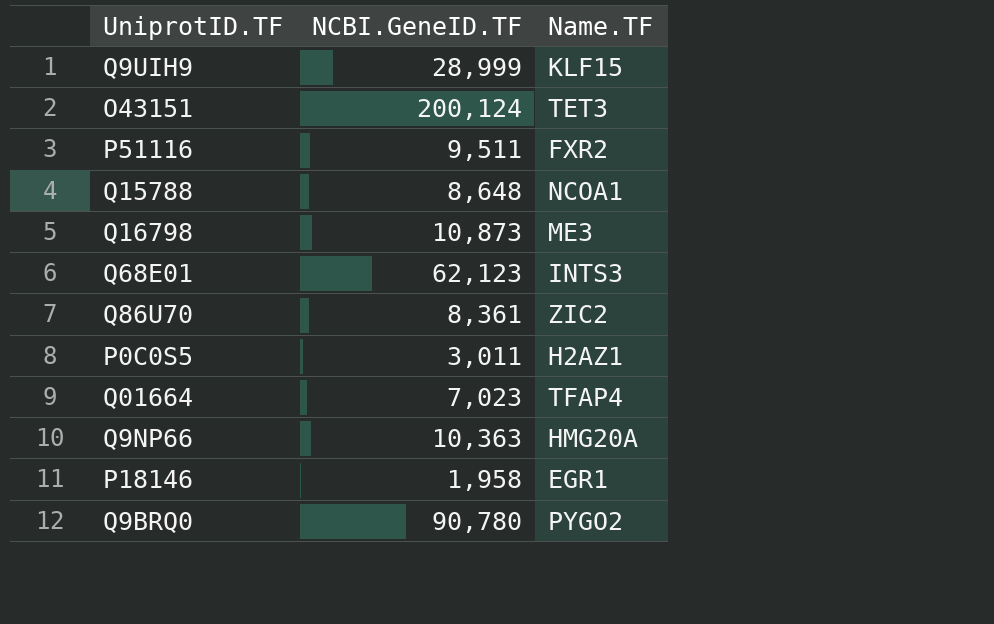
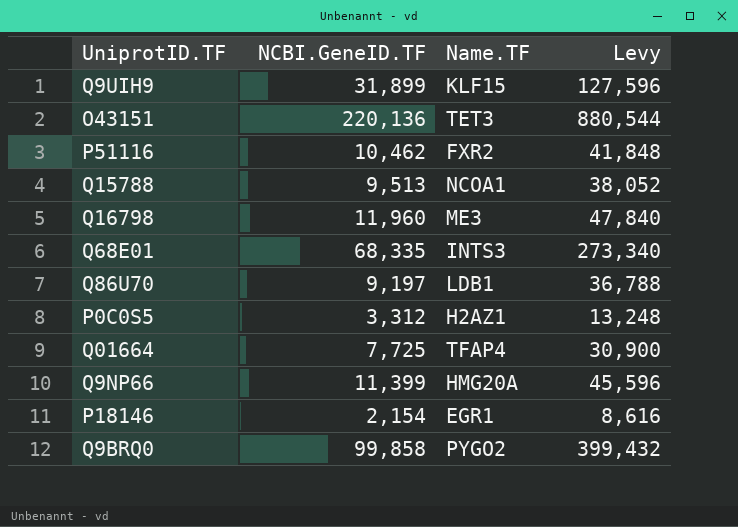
column Levy | formula: none -> [NCBI.GeneID.TF] * 4
Q9UIH9 | NCBI.GeneID.TF: 28,999 -> 31,899
O43151 | NCBI.GeneID.TF: 200,124 -> 220,136
P51116 | NCBI.GeneID.TF: 9,511 -> 10,462
Q15788 | NCBI.GeneID.TF: 8,648 -> 9,513
Q16798 | NCBI.GeneID.TF: 10,873 -> 11,960
Q68E01 | NCBI.GeneID.TF: 62,123 -> 68,335
Q86U70 | NCBI.GeneID.TF: 8,361 -> 9,197
Q86U70 | Name.TF: ZIC2 -> LDB1
P0C0S5 | NCBI.GeneID.TF: 3,011 -> 3,312
Q01664 | NCBI.GeneID.TF: 7,023 -> 7,725
Q9NP66 | NCBI.GeneID.TF: 10,363 -> 11,399
P18146 | NCBI.GeneID.TF: 1,958 -> 2,154
Q9BRQ0 | NCBI.GeneID.TF: 90,780 -> 99,858

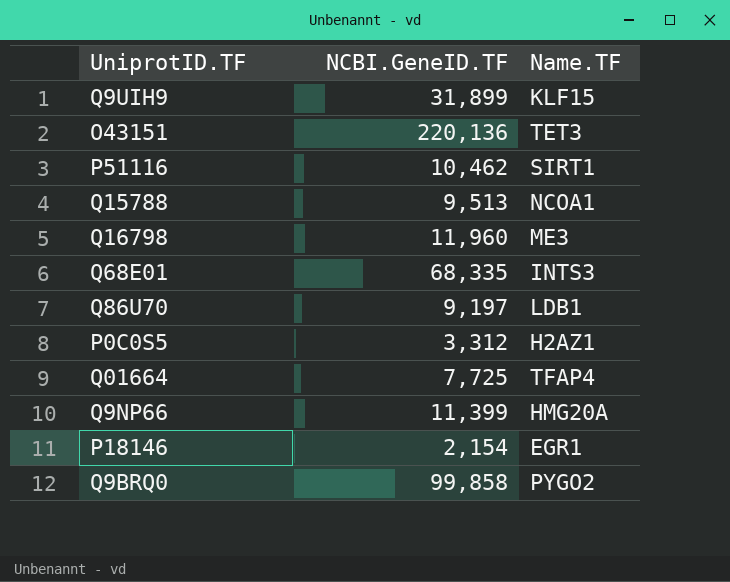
column Levy | formula: [NCBI.GeneID.TF] * 4 -> none
P51116 | Name.TF: FXR2 -> SIRT1

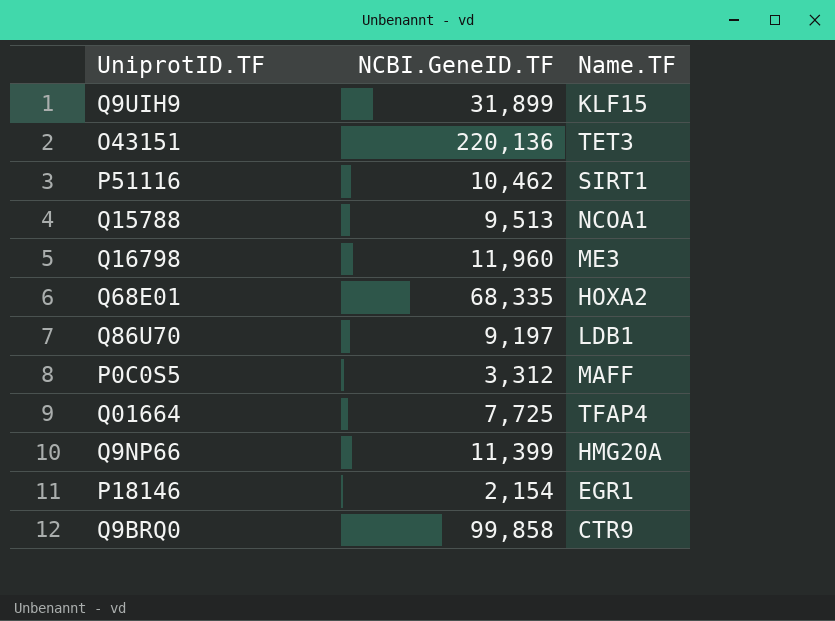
Q68E01 | Name.TF: INTS3 -> HOXA2
P0C0S5 | Name.TF: H2AZ1 -> MAFF
Q9BRQ0 | Name.TF: PYGO2 -> CTR9

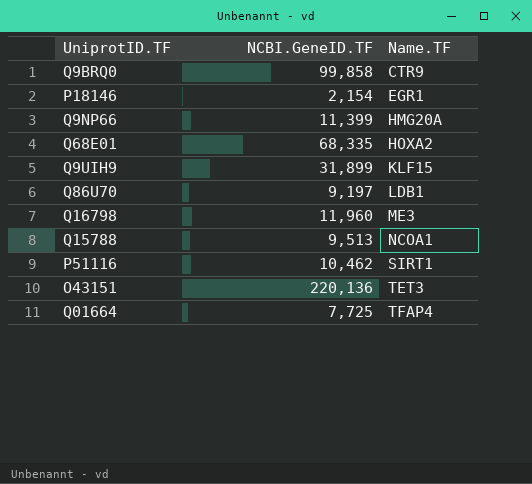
row order: none -> Name.TF ascending
row P0C0S5: 3,312 | MAFF -> none

